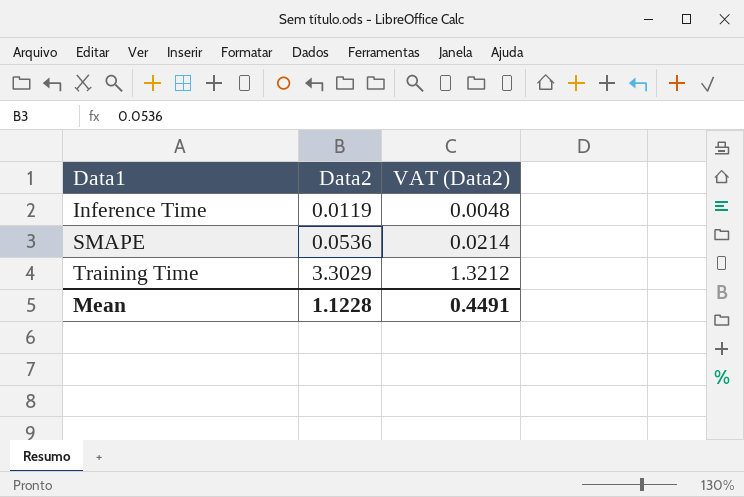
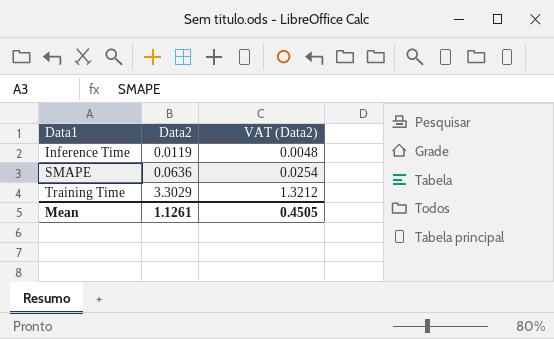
SMAPE | Data2: 0.0536 -> 0.0636
SMAPE | VAT (Data2): 0.0214 -> 0.0254
Mean | Data2: 1.1228 -> 1.1261
Mean | VAT (Data2): 0.4491 -> 0.4505

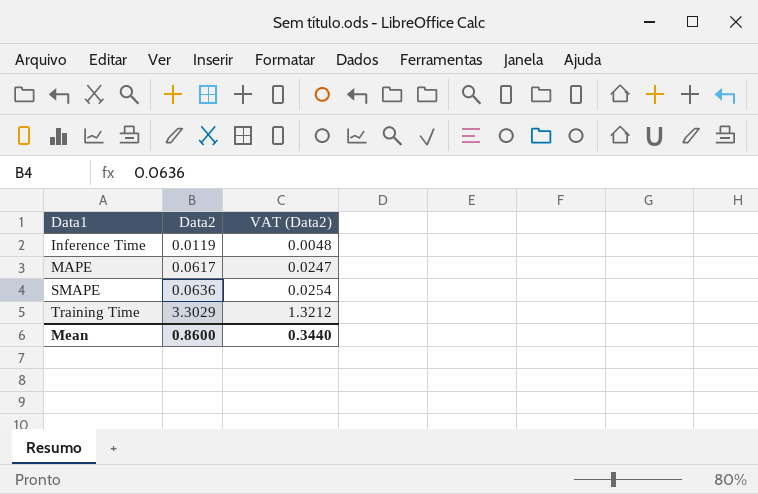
row MAPE: none -> 0.0617 | 0.0247
Mean | Data2: 1.1261 -> 0.8600
Mean | VAT (Data2): 0.4505 -> 0.3440

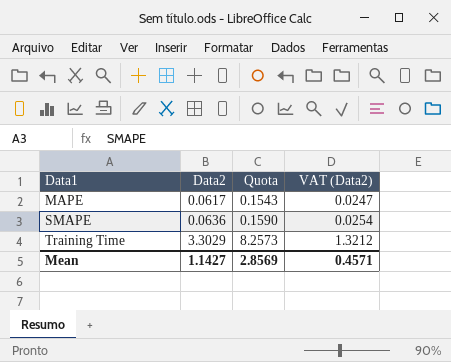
column Quota | formula: none -> [Data2] * 2.5
row Inference Time: 0.0119 | 0.0048 -> none
Mean | Data2: 0.8600 -> 1.1427
Mean | VAT (Data2): 0.3440 -> 0.4571

